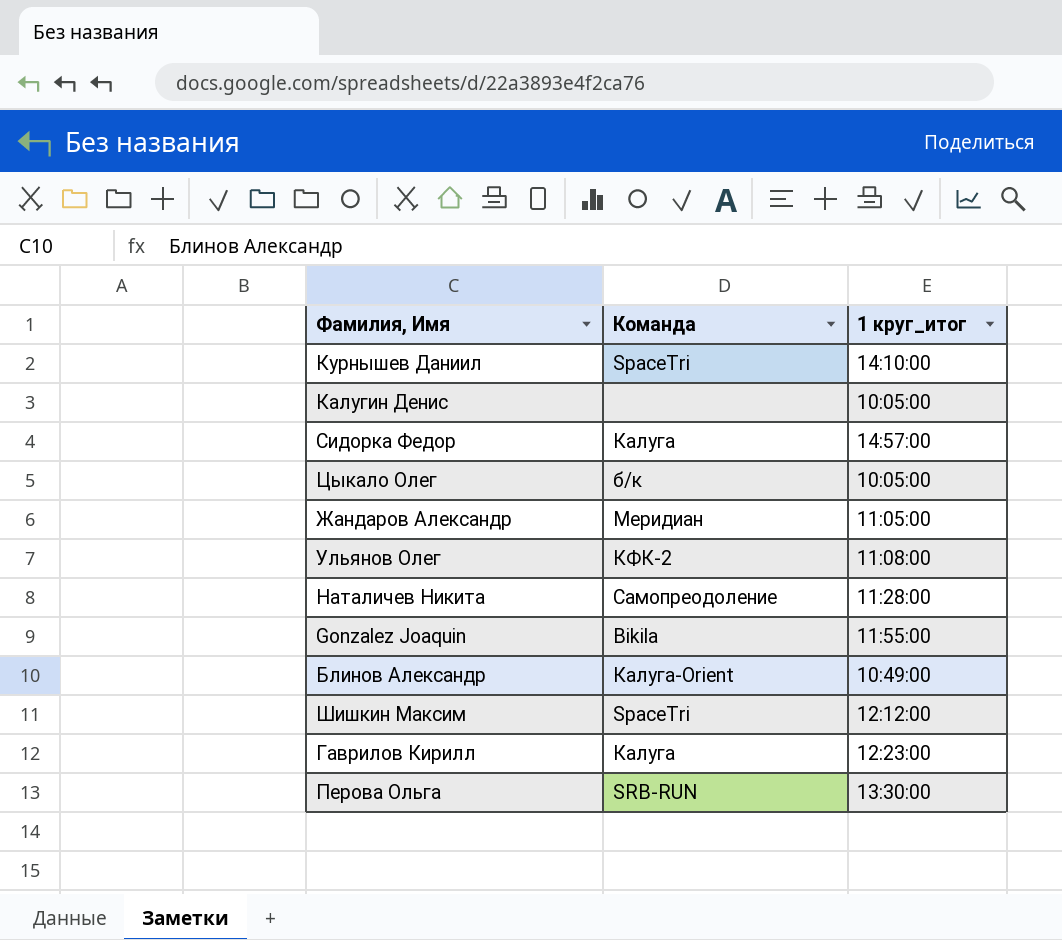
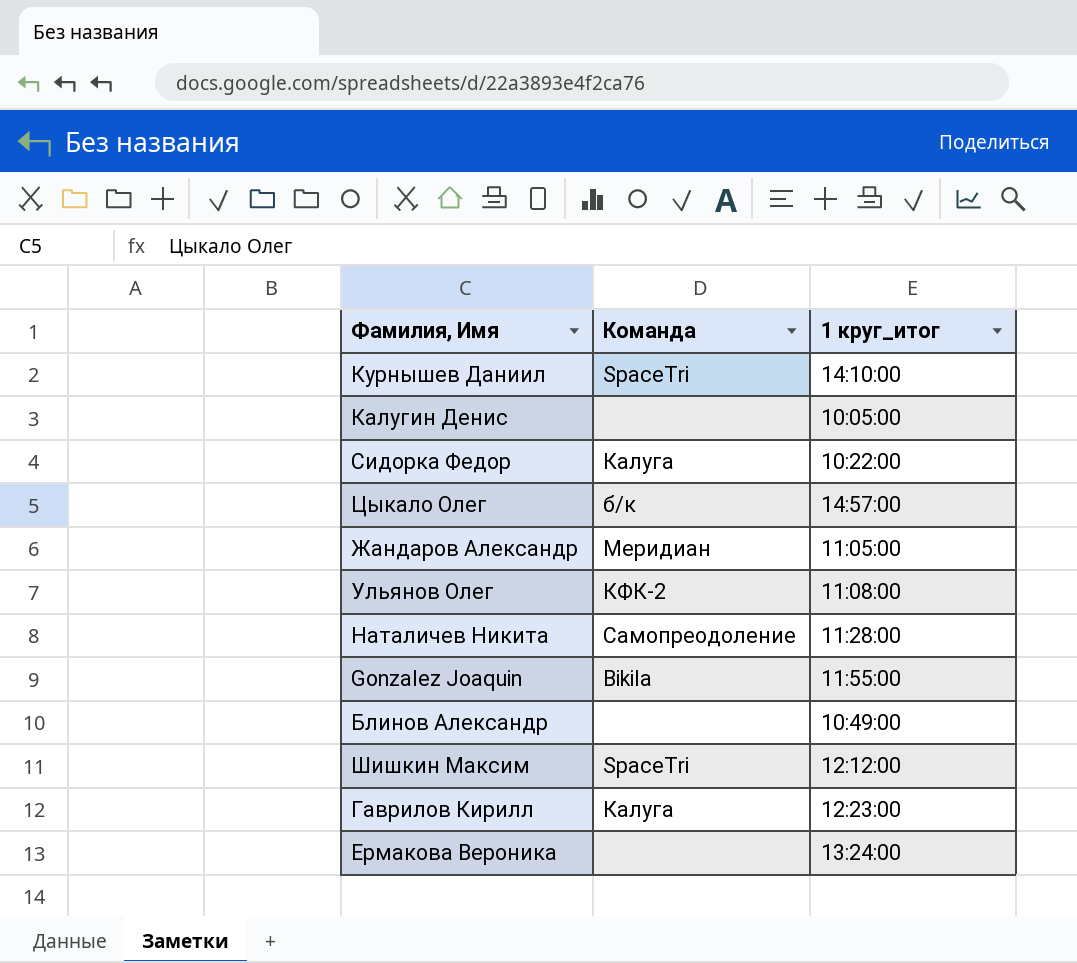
row Перова Ольга: SRB-RUN | 13:30:00 -> none
Сидорка Федор | 1 круг_итог: 14:57:00 -> 10:22:00
Цыкало Олег | 1 круг_итог: 10:05:00 -> 14:57:00
Блинов Александр | Команда: Калуга-Orient -> none
row Ермакова Вероника: none -> none | 13:24:00

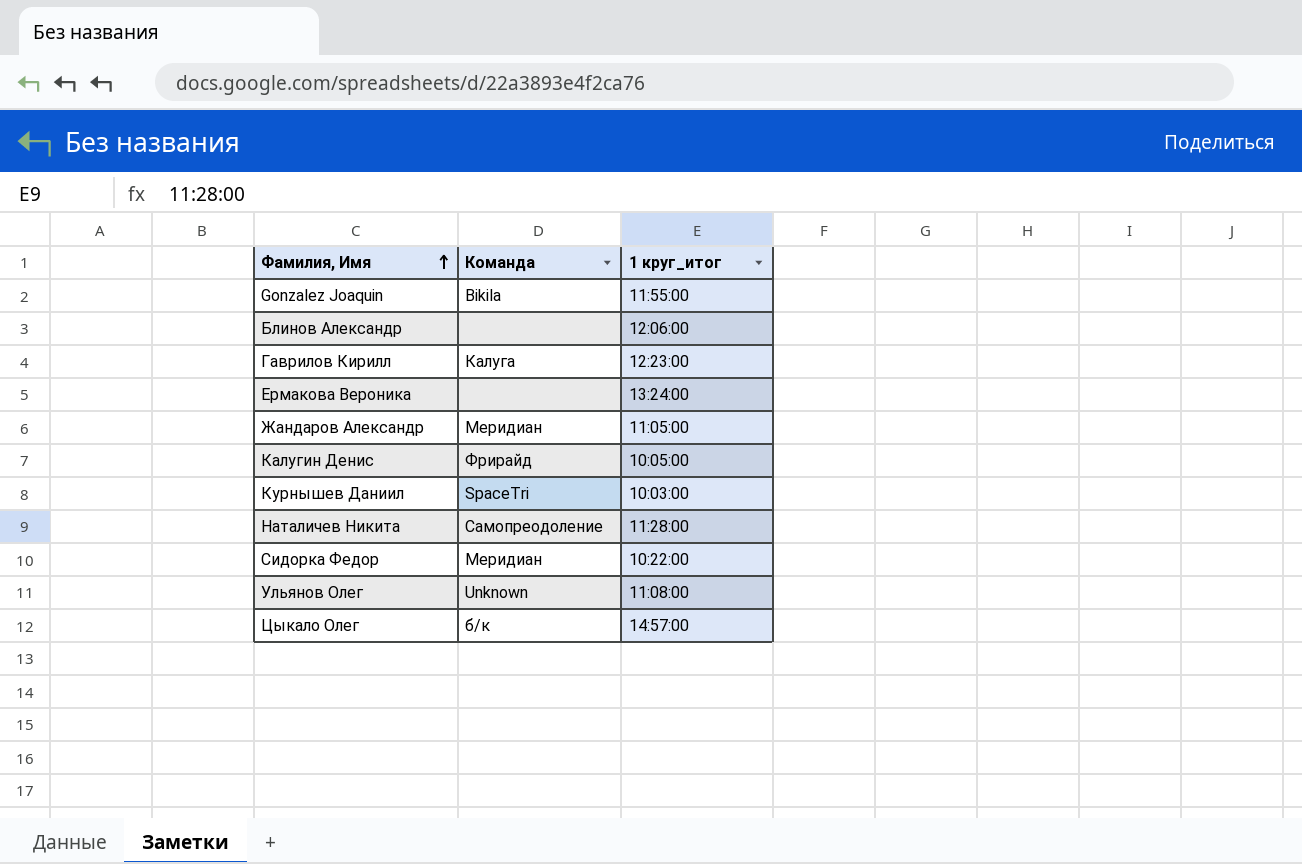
row order: none -> Фамилия, Имя ascending
row Шишкин Максим: SpaceTri | 12:12:00 -> none
Блинов Александр | 1 круг_итог: 10:49:00 -> 12:06:00
Калугин Денис | Команда: none -> Фрирайд
Курнышев Даниил | 1 круг_итог: 14:10:00 -> 10:03:00
Сидорка Федор | Команда: Калуга -> Меридиан
Ульянов Олег | Команда: КФК-2 -> Unknown

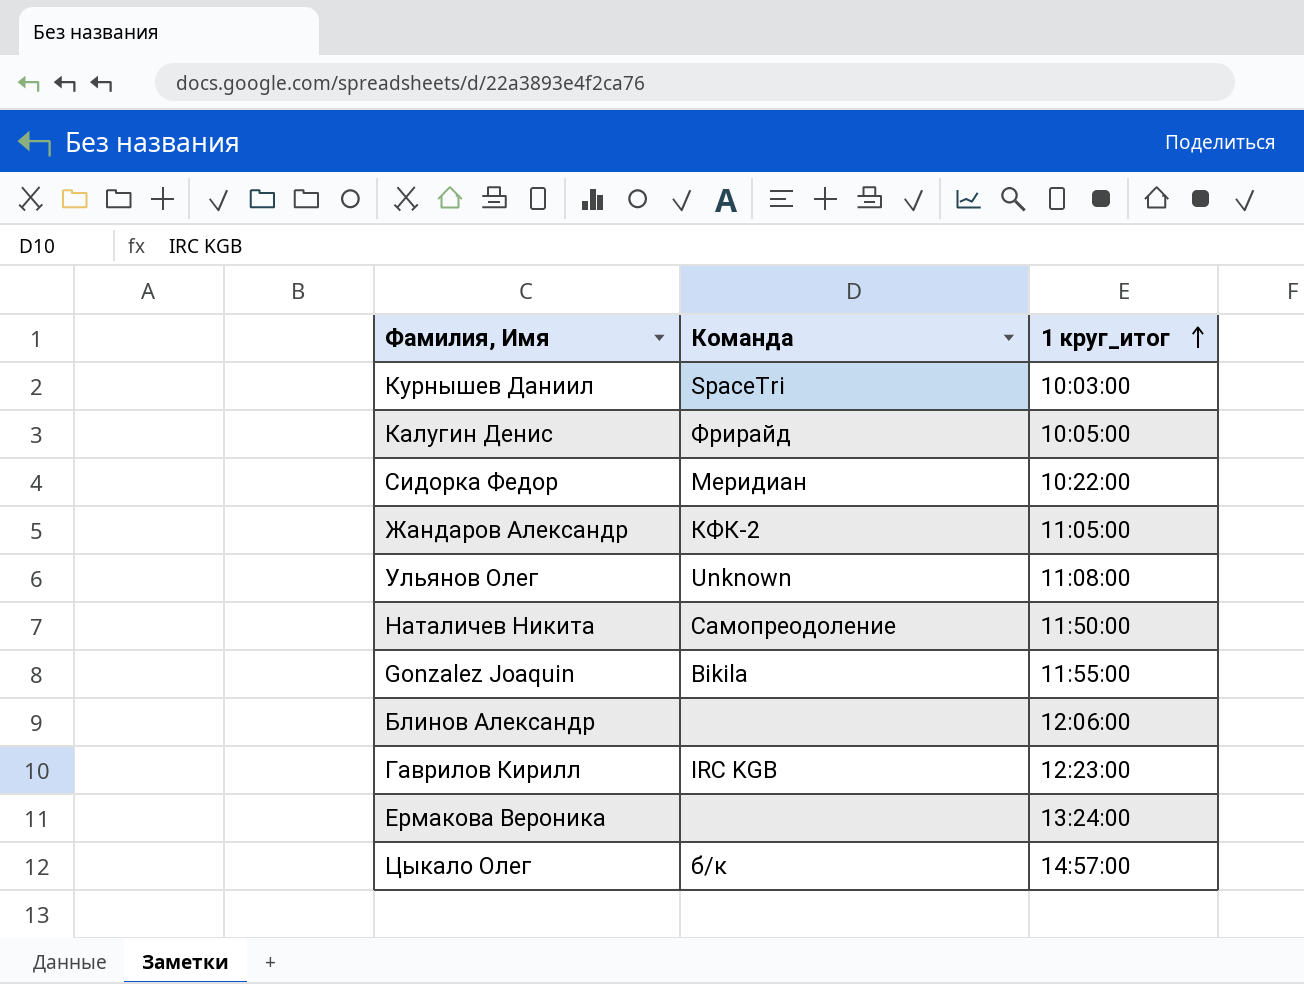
row order: Фамилия, Имя ascending -> 1 круг_итог ascending
Жандаров Александр | Команда: Меридиан -> КФК-2
Наталичев Никита | 1 круг_итог: 11:28:00 -> 11:50:00
Гаврилов Кирилл | Команда: Калуга -> IRC KGB

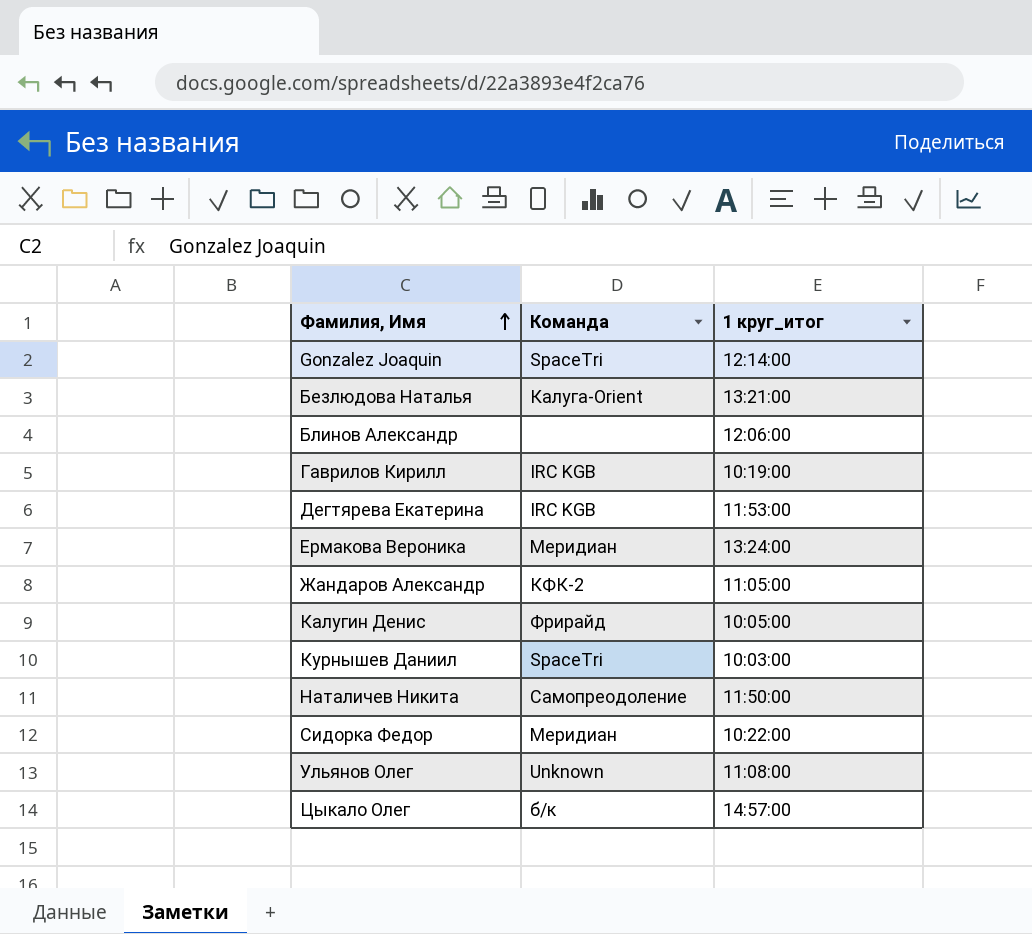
row order: 1 круг_итог ascending -> Фамилия, Имя ascending
Gonzalez Joaquin | Команда: Bikila -> SpaceTri
Gonzalez Joaquin | 1 круг_итог: 11:55:00 -> 12:14:00
row Безлюдова Наталья: none -> Калуга-Orient | 13:21:00
Гаврилов Кирилл | 1 круг_итог: 12:23:00 -> 10:19:00
row Дегтярева Екатерина: none -> IRC KGB | 11:53:00
Ермакова Вероника | Команда: none -> Меридиан

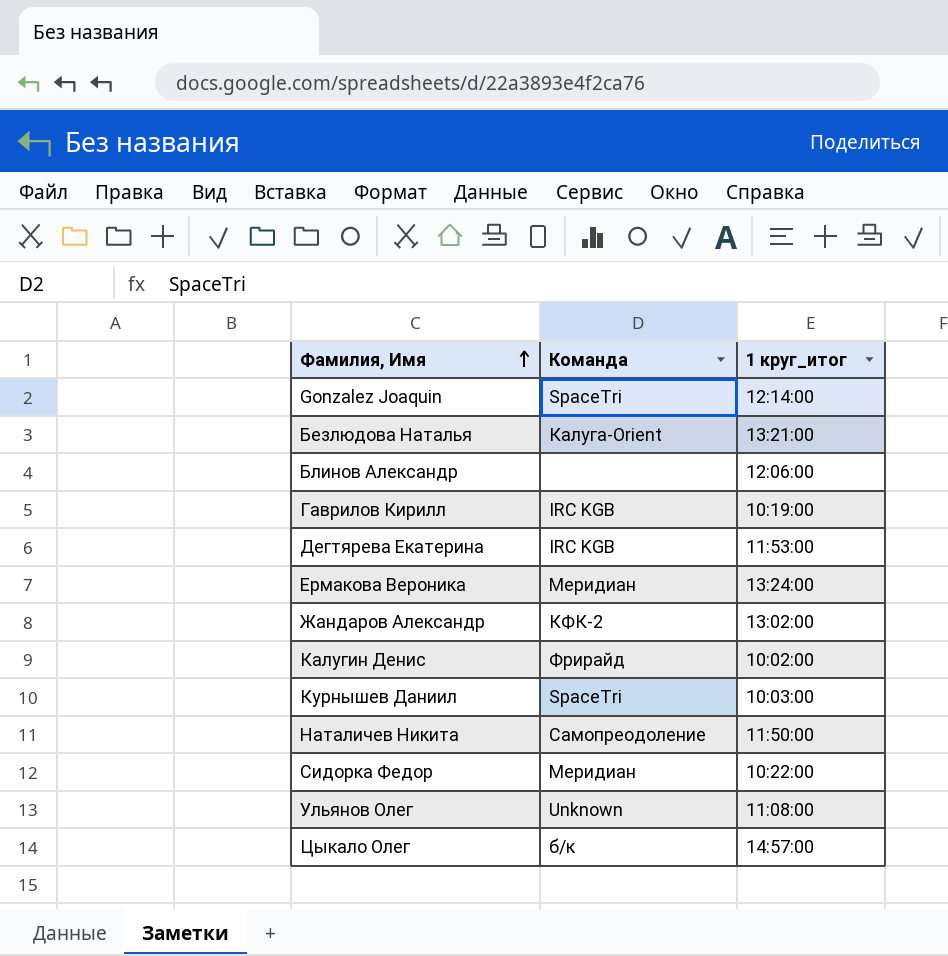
Жандаров Александр | 1 круг_итог: 11:05:00 -> 13:02:00
Калугин Денис | 1 круг_итог: 10:05:00 -> 10:02:00

